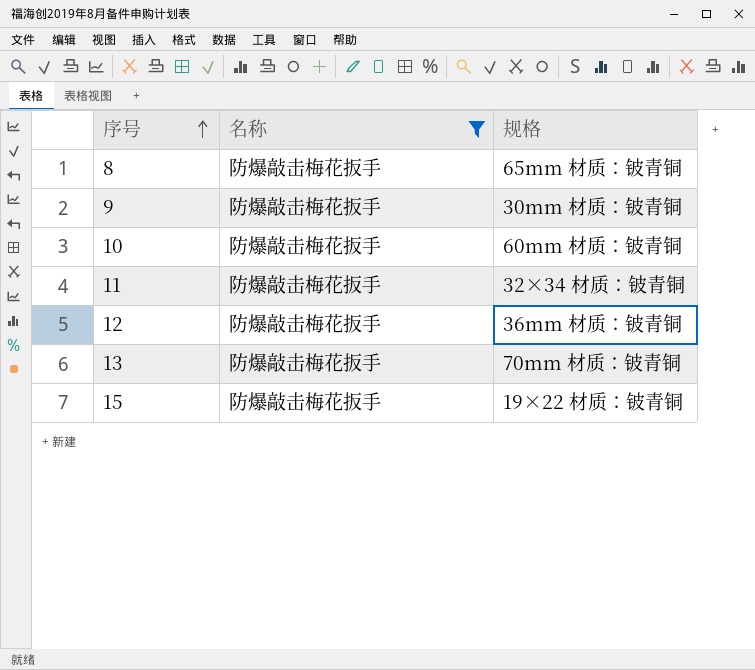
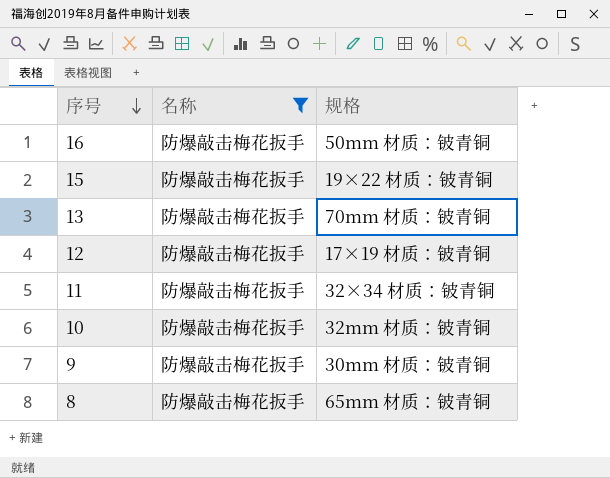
row order: 序号 ascending -> 序号 descending
row 16: none -> 防爆敲击梅花扳手 | 50mm 材质：铍青铜
12 | 规格: 36mm 材质：铍青铜 -> 17×19 材质：铍青铜
10 | 规格: 60mm 材质：铍青铜 -> 32mm 材质：铍青铜

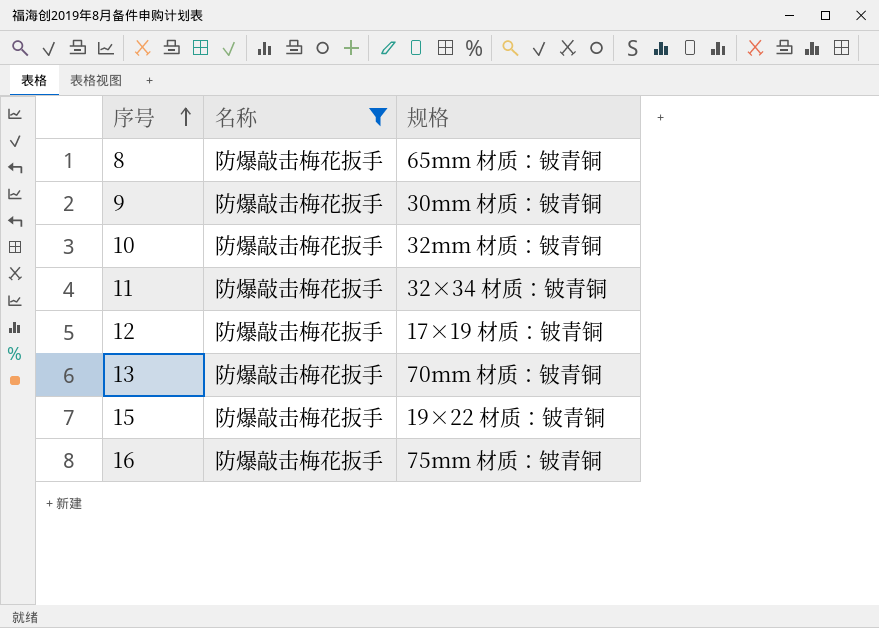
row order: 序号 descending -> 序号 ascending
16 | 规格: 50mm 材质：铍青铜 -> 75mm 材质：铍青铜

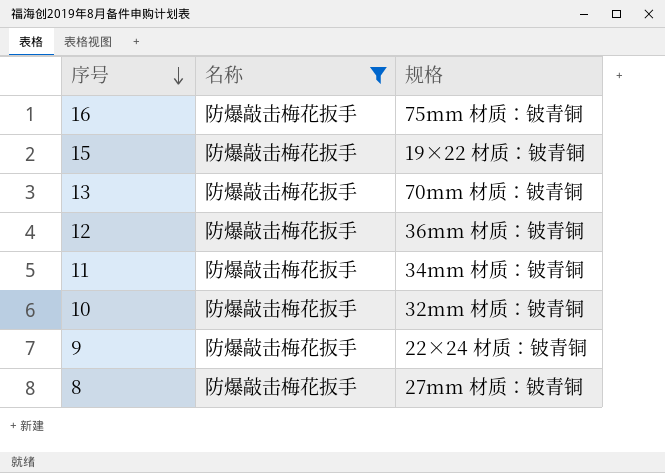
row order: 序号 ascending -> 序号 descending
12 | 规格: 17×19 材质：铍青铜 -> 36mm 材质：铍青铜
11 | 规格: 32×34 材质：铍青铜 -> 34mm 材质：铍青铜
9 | 规格: 30mm 材质：铍青铜 -> 22×24 材质：铍青铜
8 | 规格: 65mm 材质：铍青铜 -> 27mm 材质：铍青铜

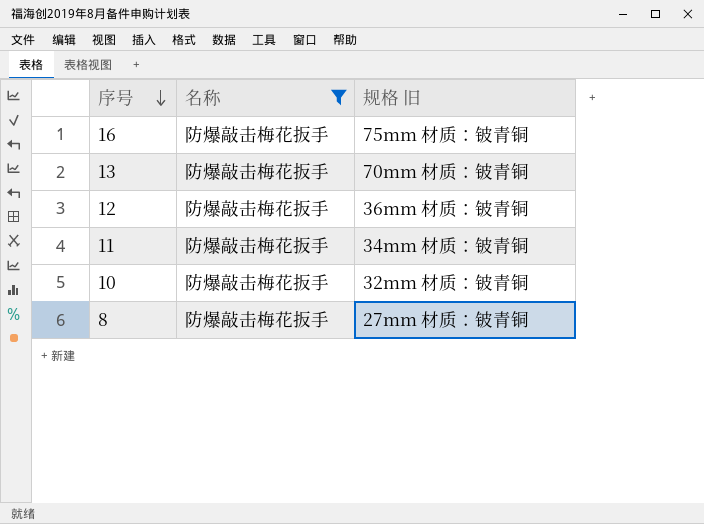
column name: 规格 -> 规格 旧
row 15: 防爆敲击梅花扳手 | 19×22 材质：铍青铜 -> none
row 9: 防爆敲击梅花扳手 | 22×24 材质：铍青铜 -> none

